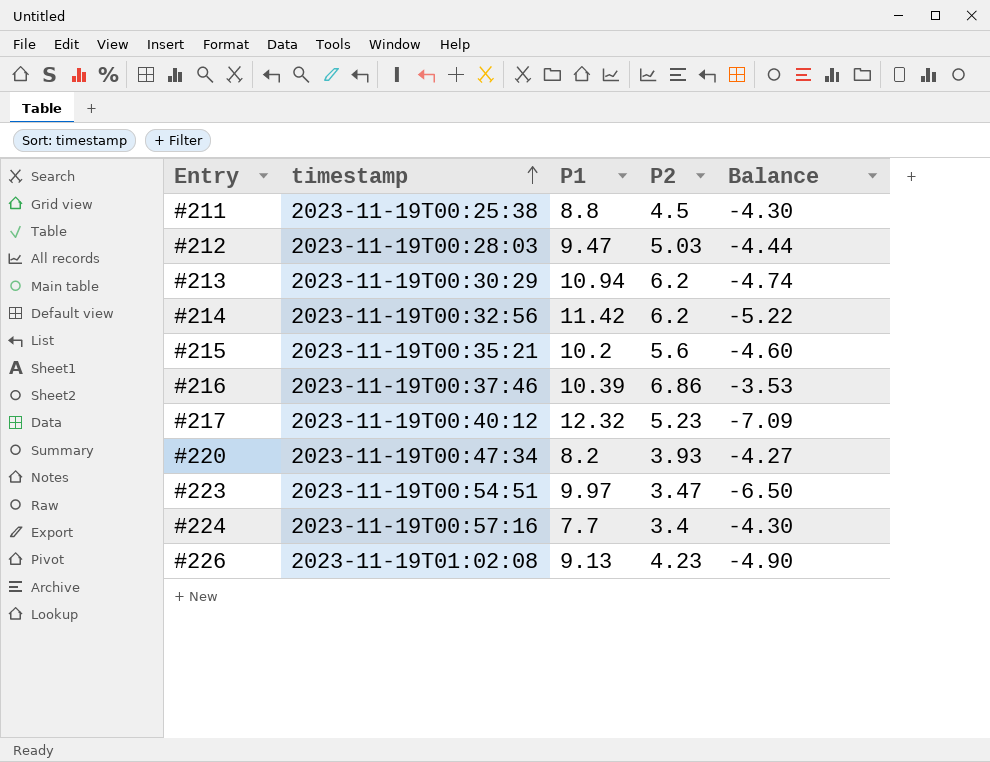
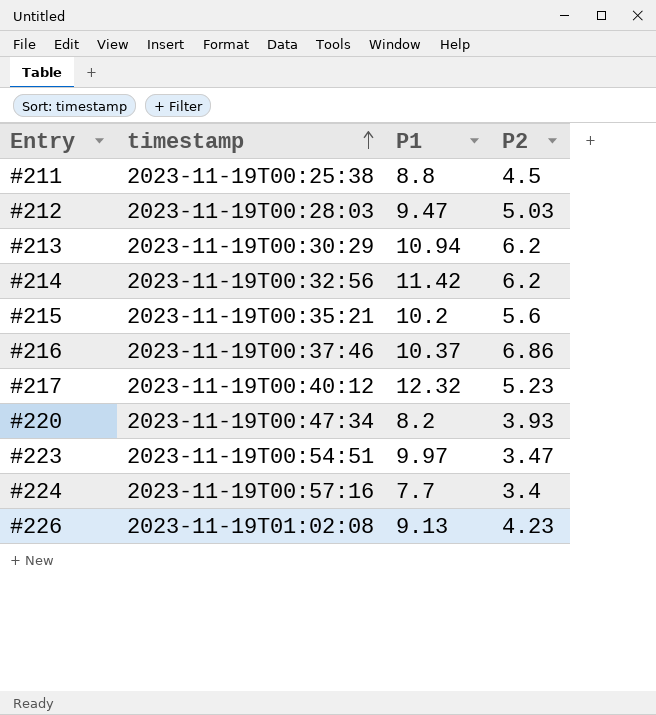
column Balance | formula: [P2] - [P1] -> none
#216 | P1: 10.39 -> 10.37

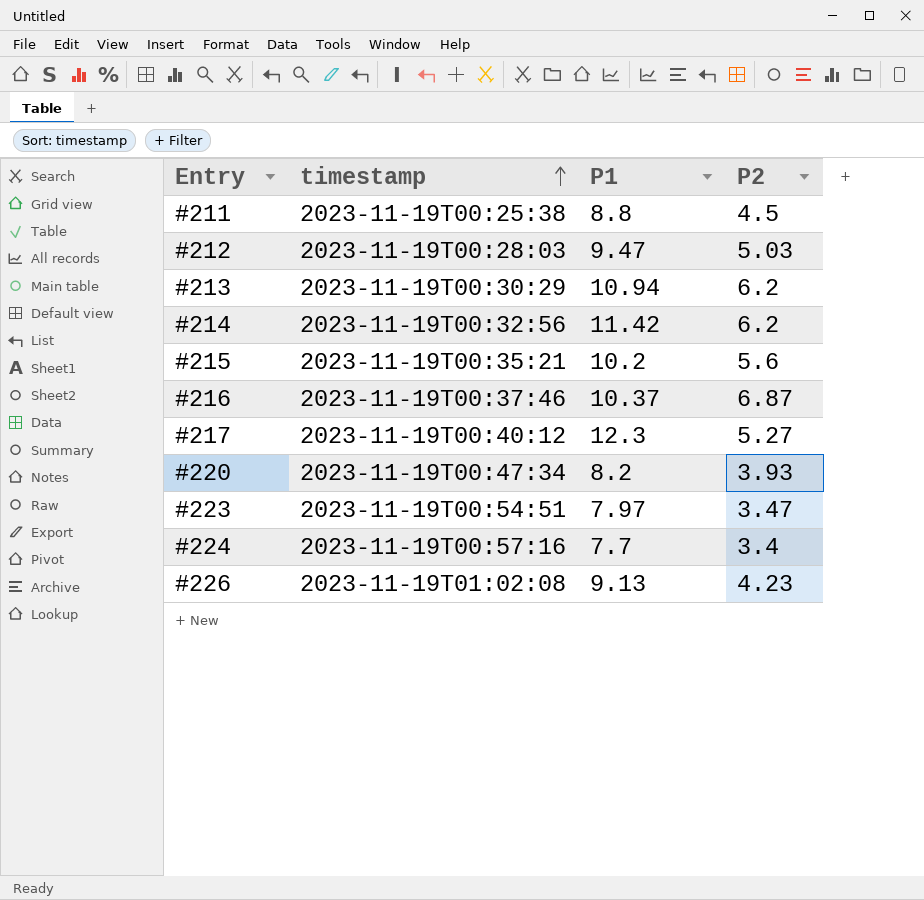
#216 | P2: 6.86 -> 6.87
#217 | P1: 12.32 -> 12.3
#217 | P2: 5.23 -> 5.27
#223 | P1: 9.97 -> 7.97

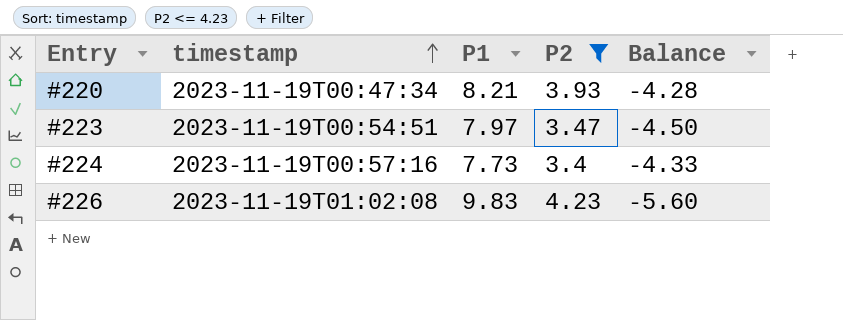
filter: none -> P2 <= 4.23
column Balance | formula: none -> [P2] - [P1]
#220 | P1: 8.2 -> 8.21
#224 | P1: 7.7 -> 7.73
#226 | P1: 9.13 -> 9.83

